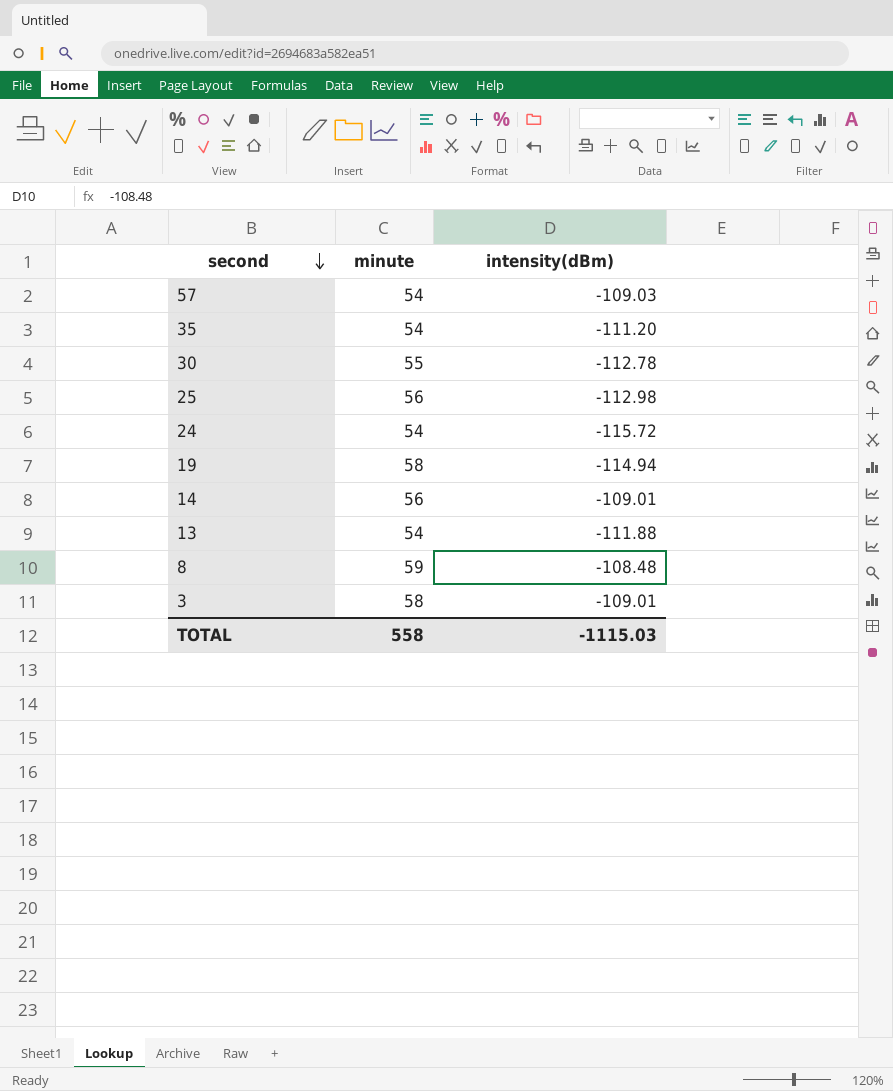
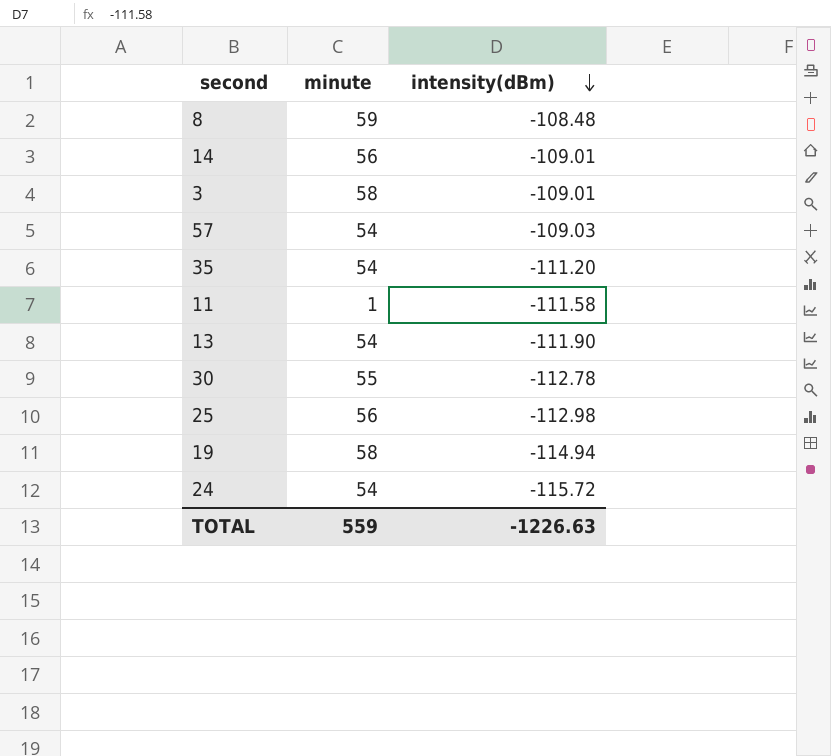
row order: second descending -> intensity(dBm) descending
row 11: none -> 1 | -111.58
13 | intensity(dBm): -111.88 -> -111.90
TOTAL | minute: 558 -> 559
TOTAL | intensity(dBm): -1115.03 -> -1226.63

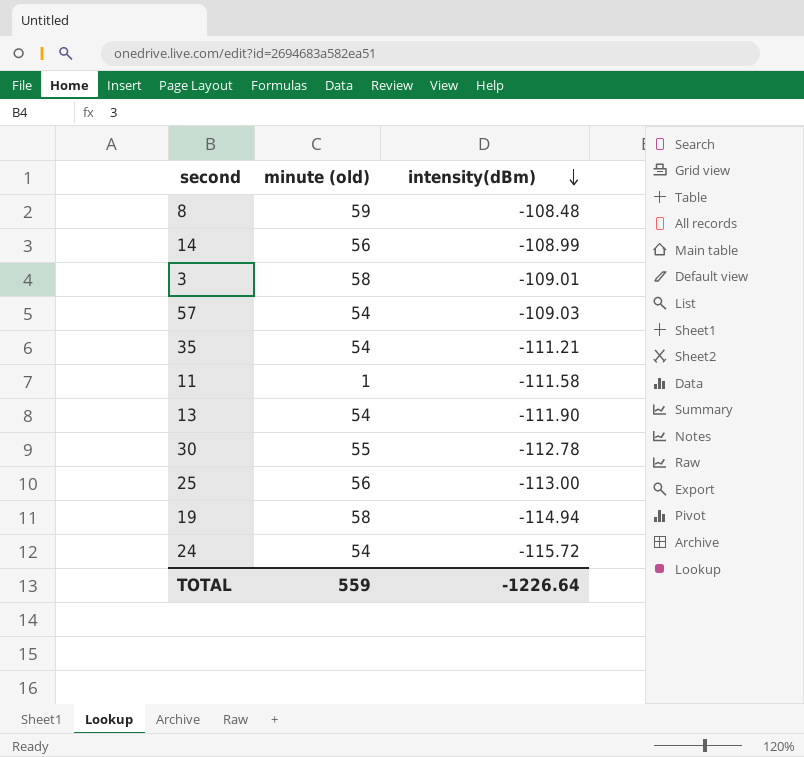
column name: minute -> minute (old)
14 | intensity(dBm): -109.01 -> -108.99
35 | intensity(dBm): -111.20 -> -111.21
25 | intensity(dBm): -112.98 -> -113.00
TOTAL | intensity(dBm): -1226.63 -> -1226.64

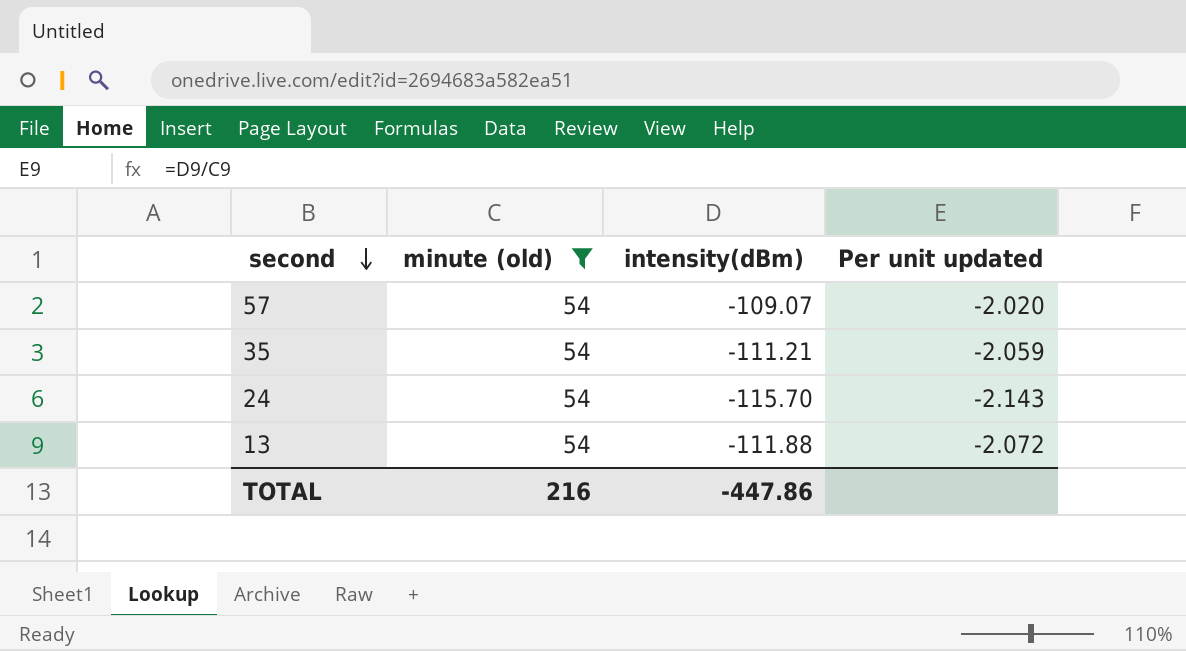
filter: none -> minute (old) = 54
row order: intensity(dBm) descending -> second descending
column Per unit updated | formula: none -> [intensity(dBm)] / [minute (old)]
57 | intensity(dBm): -109.03 -> -109.07
24 | intensity(dBm): -115.72 -> -115.70
13 | intensity(dBm): -111.90 -> -111.88
TOTAL | minute (old): 559 -> 216
TOTAL | intensity(dBm): -1226.64 -> -447.86

